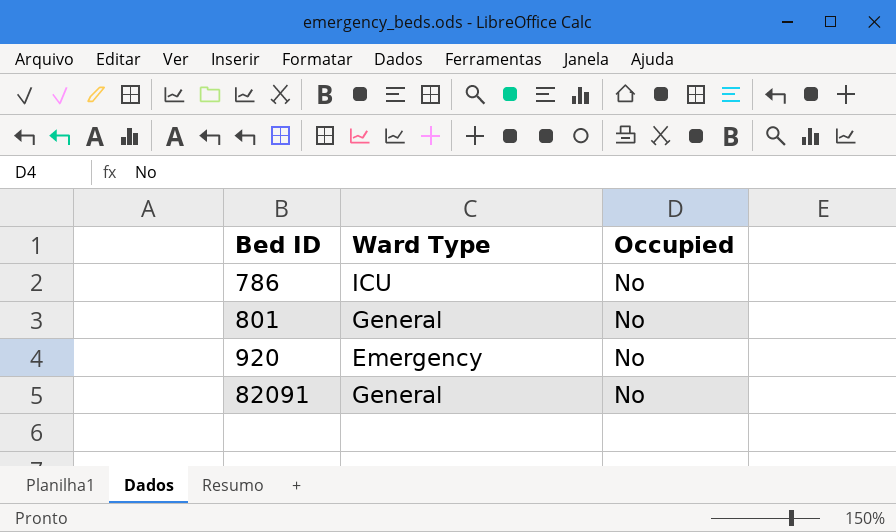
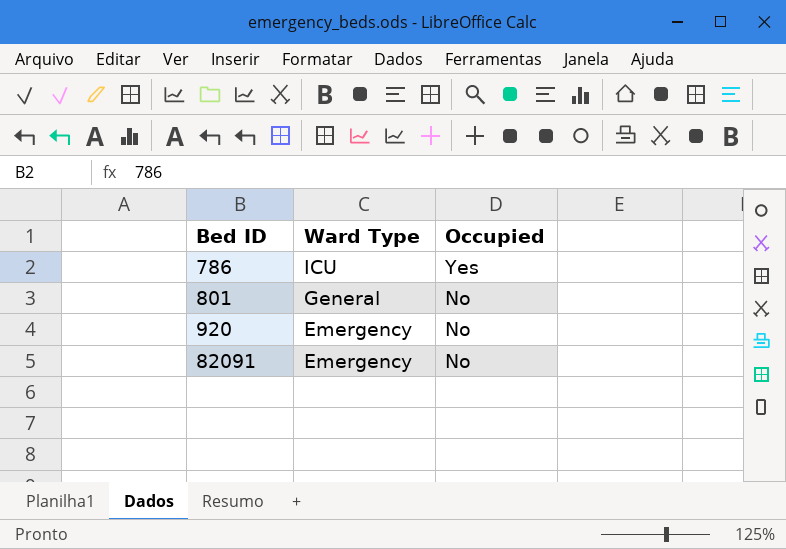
786 | Occupied: No -> Yes
82091 | Ward Type: General -> Emergency

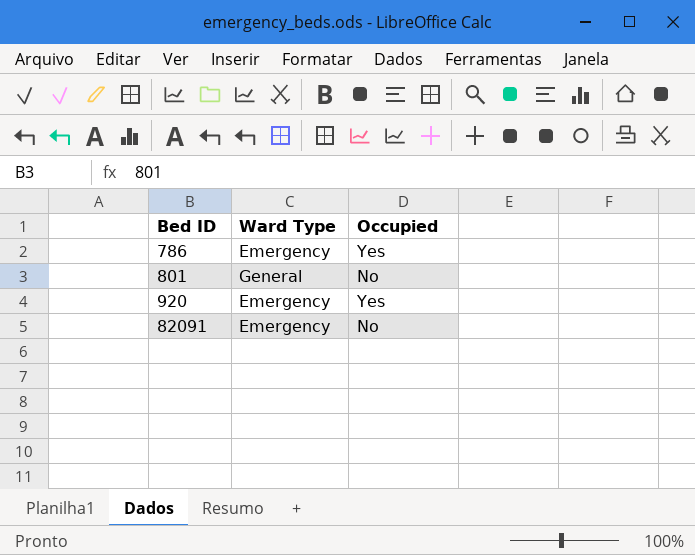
786 | Ward Type: ICU -> Emergency
920 | Occupied: No -> Yes

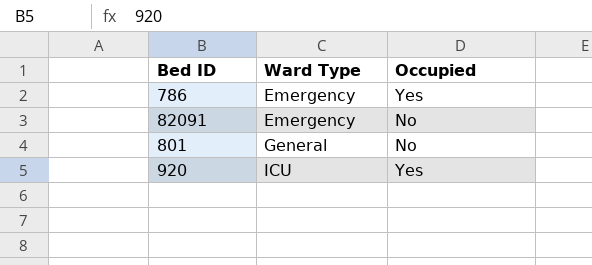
row order: Bed ID ascending -> Ward Type ascending
920 | Ward Type: Emergency -> ICU

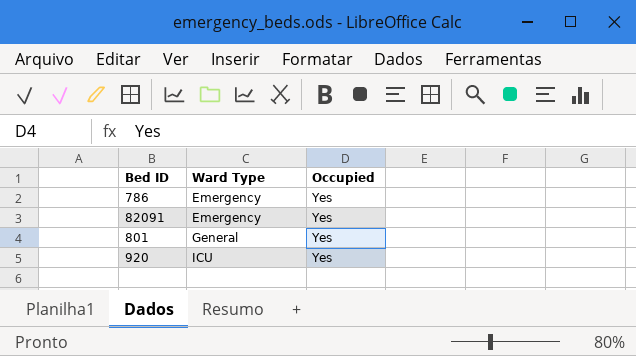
82091 | Occupied: No -> Yes
801 | Occupied: No -> Yes

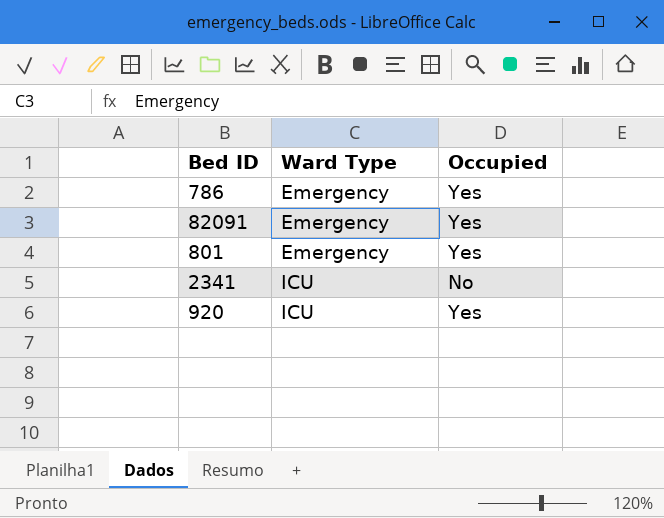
801 | Ward Type: General -> Emergency
row 2341: none -> ICU | No

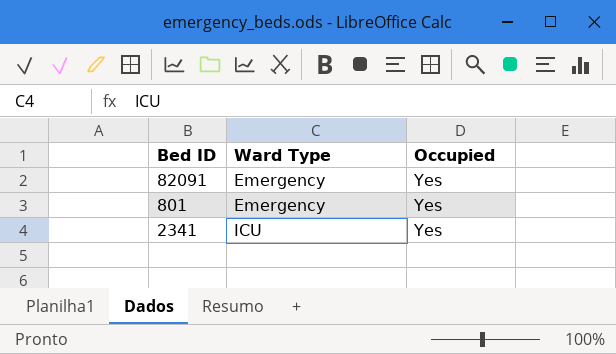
row 786: Emergency | Yes -> none
row 920: ICU | Yes -> none
2341 | Occupied: No -> Yes

